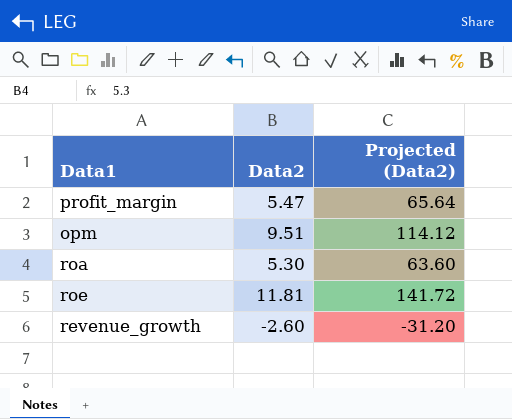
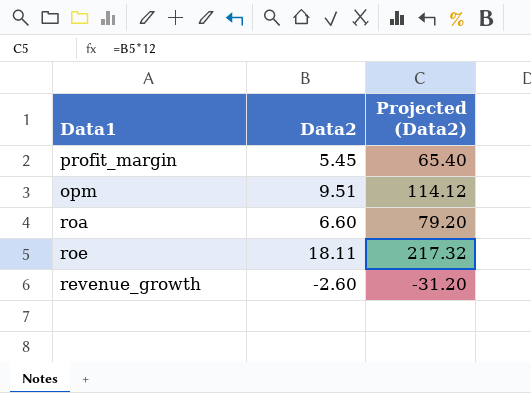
profit_margin | Data2: 5.47 -> 5.45
profit_margin | Projected (Data2): 65.64 -> 65.40
roa | Data2: 5.30 -> 6.60
roa | Projected (Data2): 63.60 -> 79.20
roe | Data2: 11.81 -> 18.11
roe | Projected (Data2): 141.72 -> 217.32

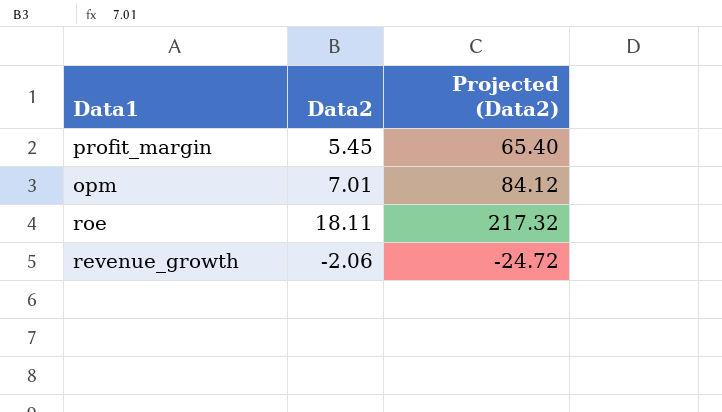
row roa: 6.60 | 79.20 -> none
opm | Data2: 9.51 -> 7.01
opm | Projected (Data2): 114.12 -> 84.12
revenue_growth | Data2: -2.60 -> -2.06
revenue_growth | Projected (Data2): -31.20 -> -24.72

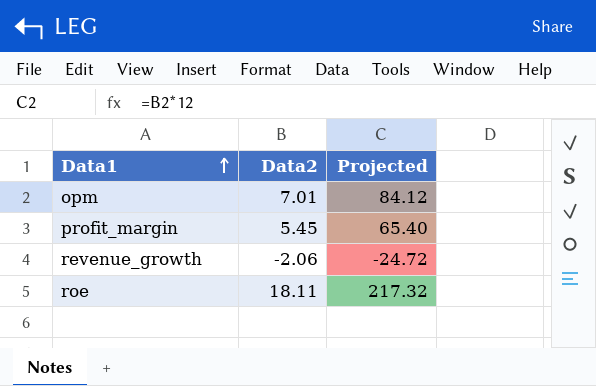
row order: none -> Data1 ascending
column name: Projected (Data2) -> Projected

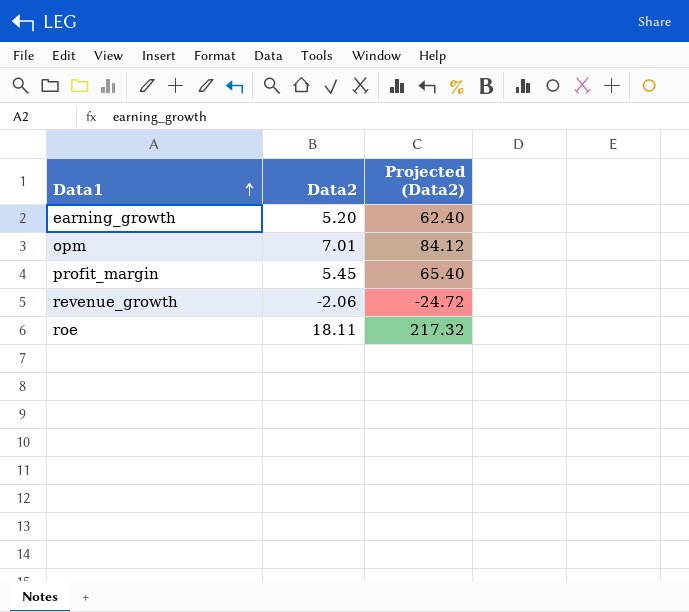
column name: Projected -> Projected (Data2)
row earning_growth: none -> 5.20 | 62.40

